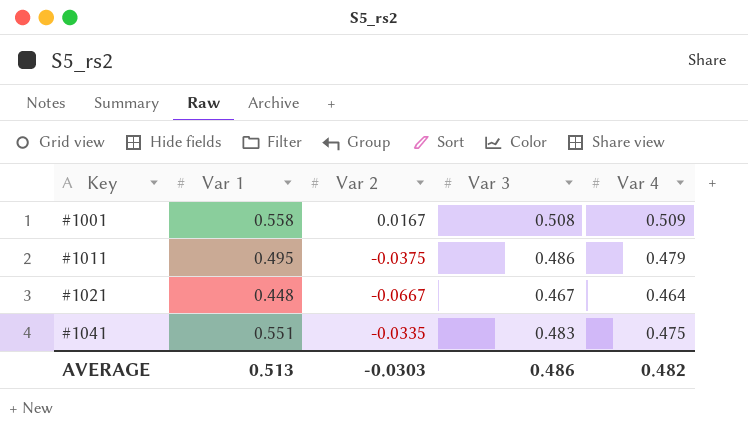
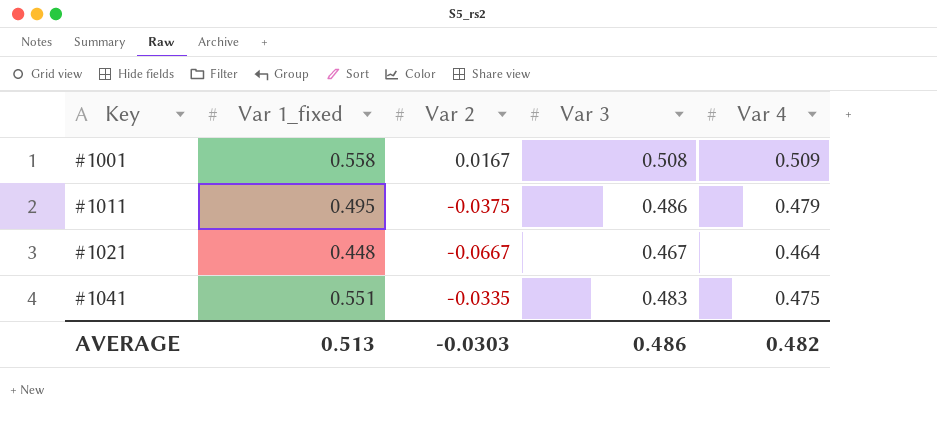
column name: Var 1 -> Var 1_fixed

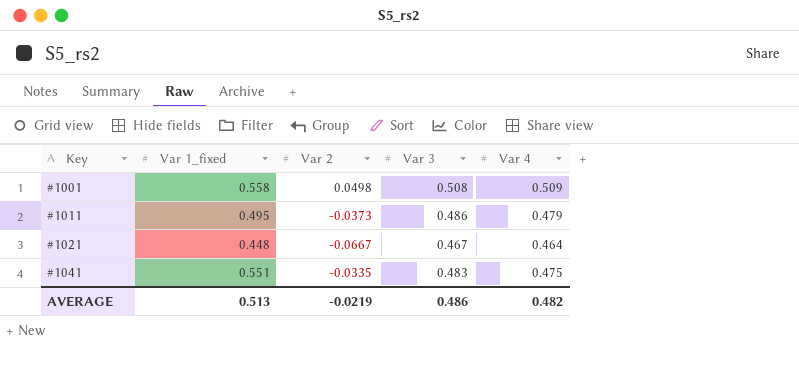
#1001 | Var 2: 0.0167 -> 0.0498
#1011 | Var 2: -0.0375 -> -0.0373
AVERAGE | Var 2: -0.0303 -> -0.0219

